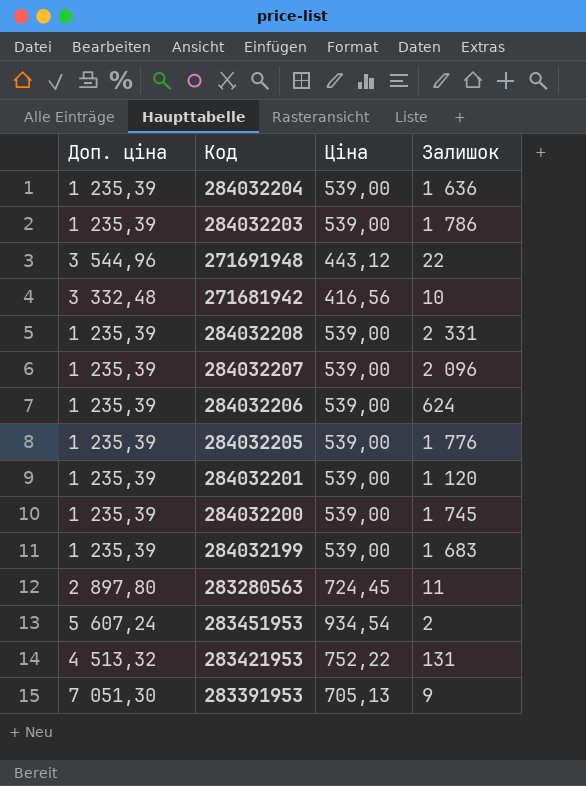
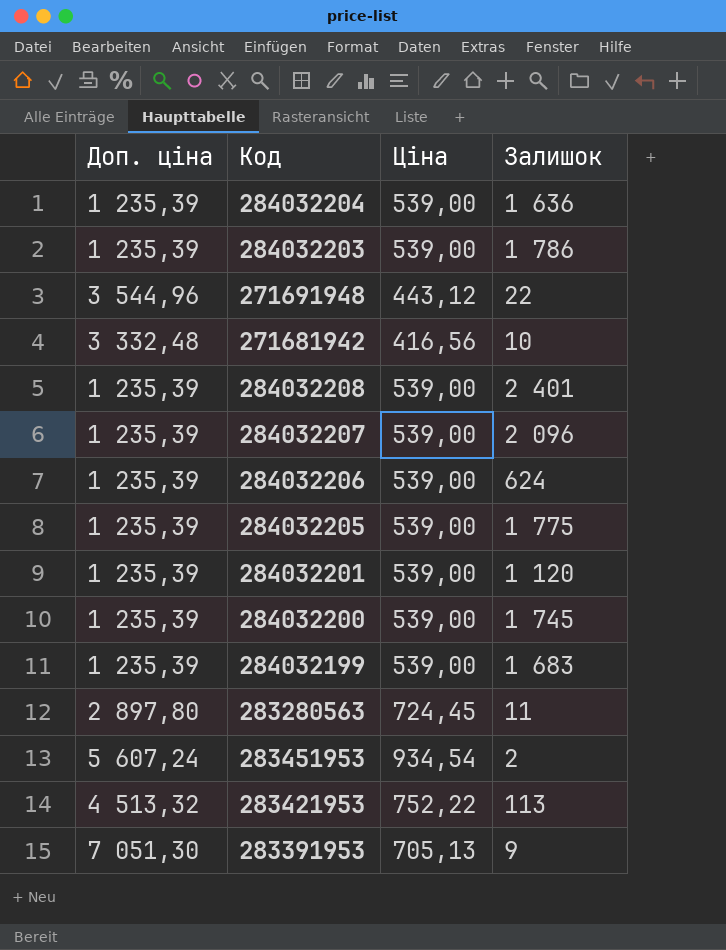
284032208 | Залишок: 2 331 -> 2 401
284032205 | Залишок: 1 776 -> 1 775
283421953 | Залишок: 131 -> 113

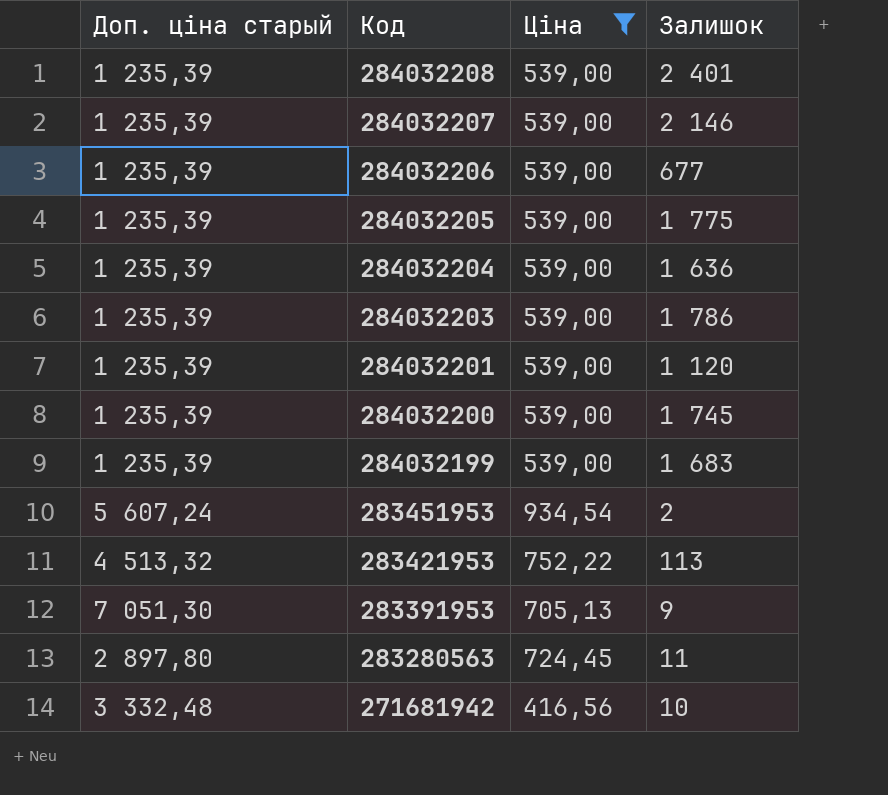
filter: none -> Ціна != 443,12
row order: none -> Код descending
column name: Доп. ціна -> Доп. ціна старый
284032207 | Залишок: 2 096 -> 2 146
284032206 | Залишок: 624 -> 677

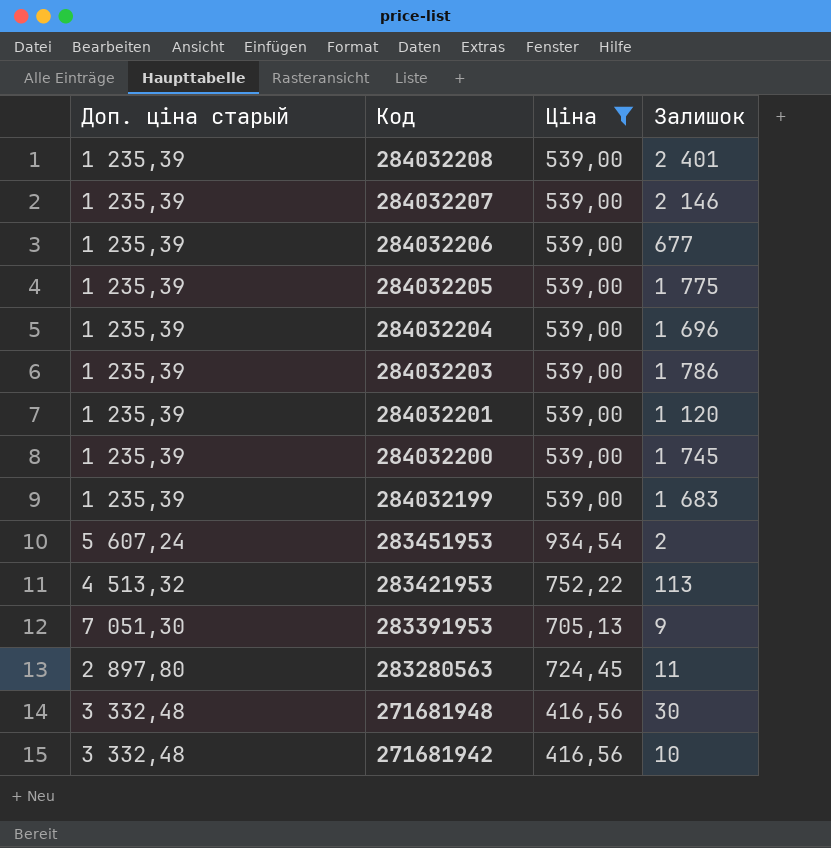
284032204 | Залишок: 1 636 -> 1 696
row 271681948: none -> 3 332,48 | 416,56 | 30

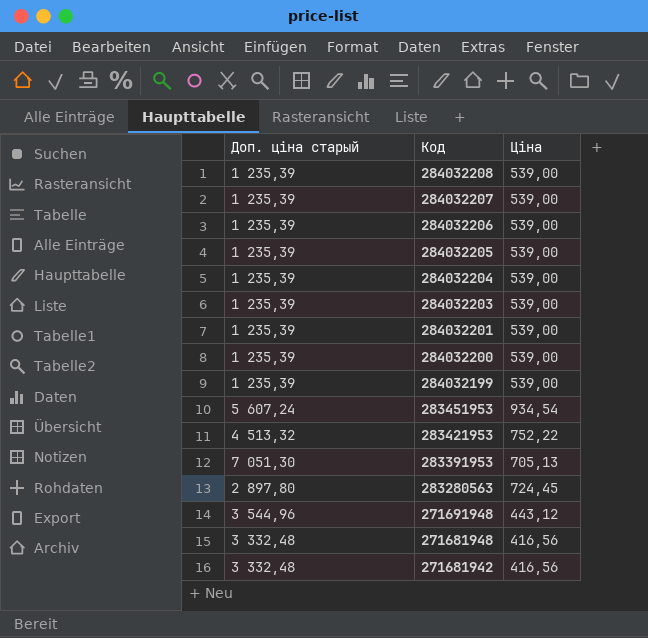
filter: Ціна != 443,12 -> none
column Залишок | position: 4 -> none

